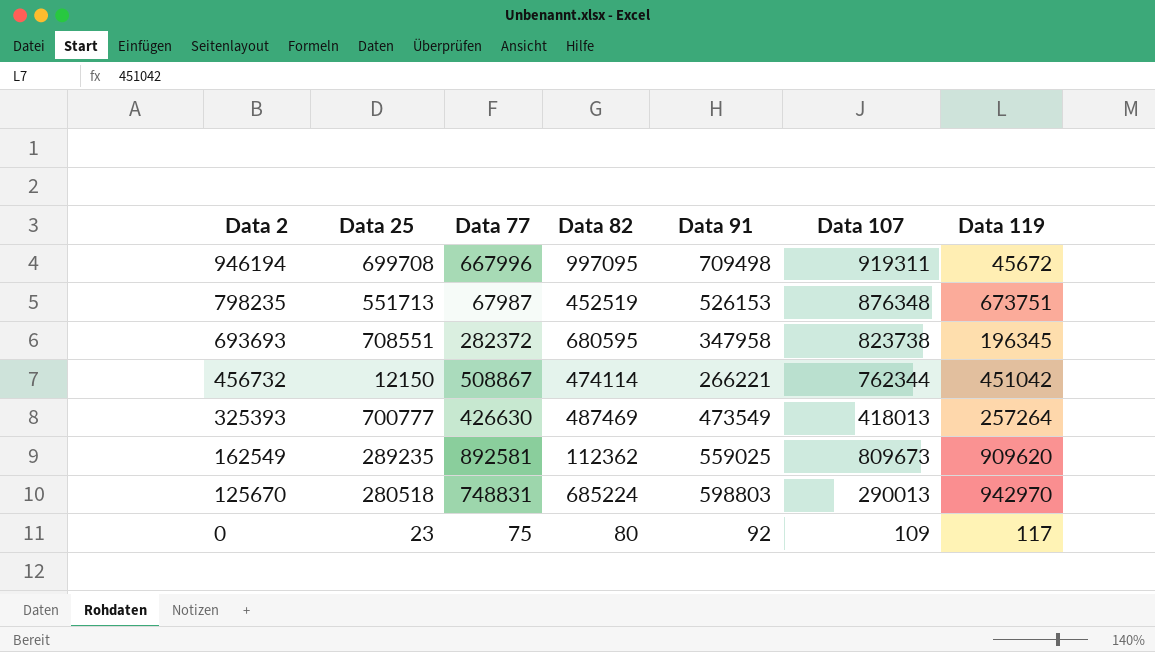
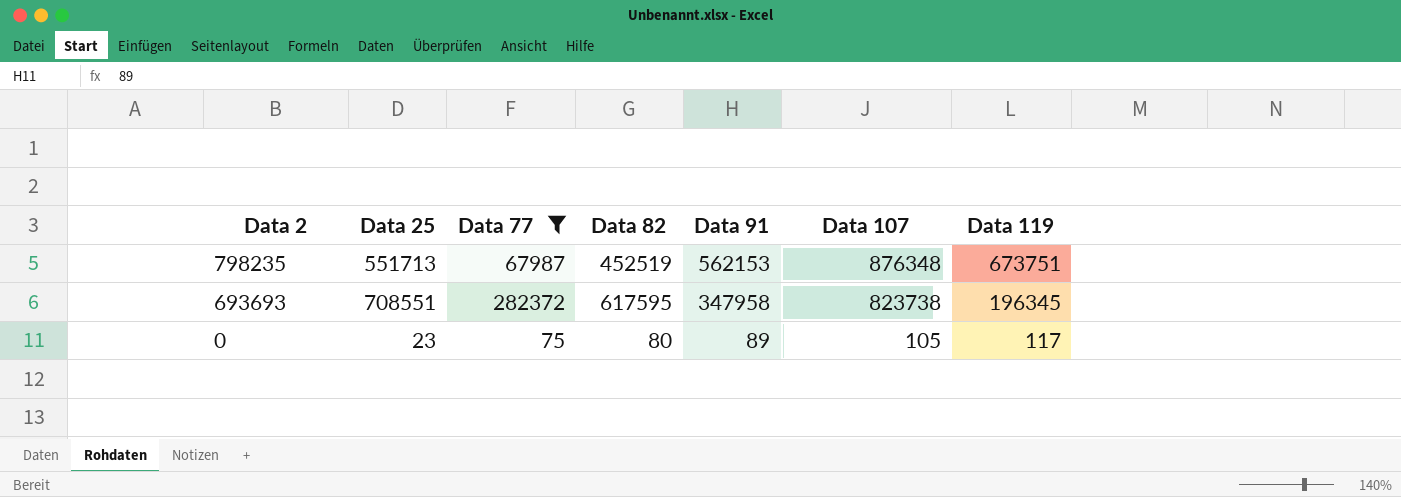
filter: none -> Data 77 <= 282372
798235 | Data 91: 526153 -> 562153
693693 | Data 82: 680595 -> 617595
0 | Data 91: 92 -> 89
0 | Data 107: 109 -> 105

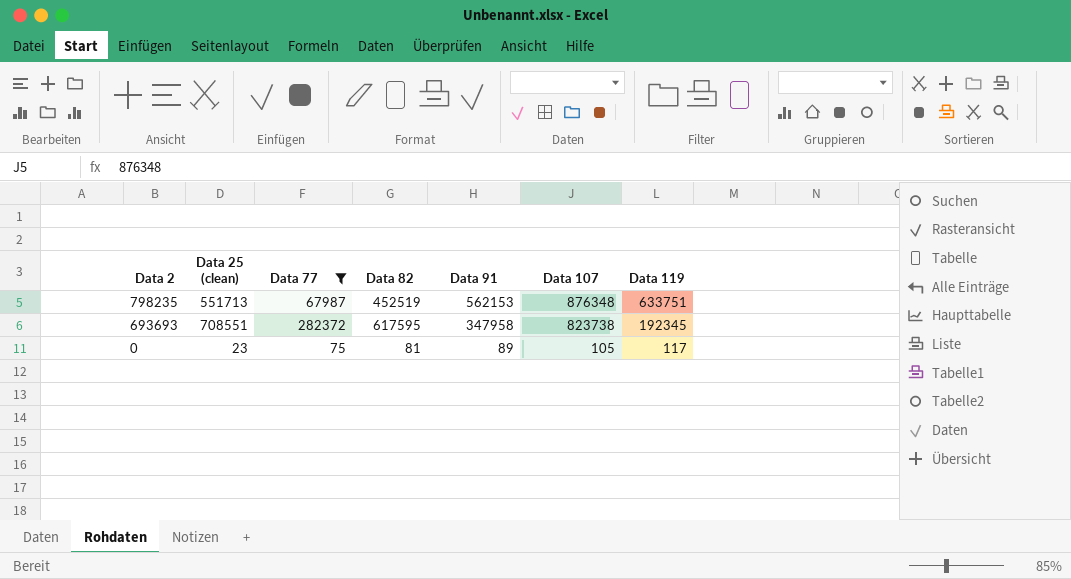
column name: Data 25 -> Data 25 (clean)
798235 | Data 119: 673751 -> 633751
693693 | Data 119: 196345 -> 192345
0 | Data 82: 80 -> 81

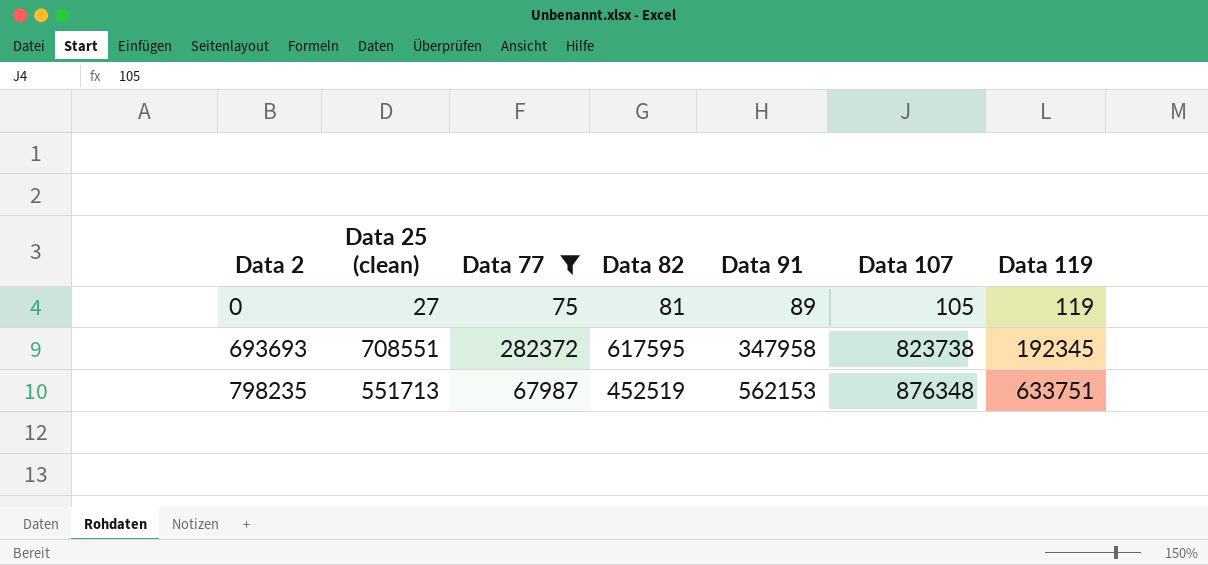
row order: Data 2 descending -> Data 2 ascending
0 | Data 25 (clean): 23 -> 27
0 | Data 119: 117 -> 119

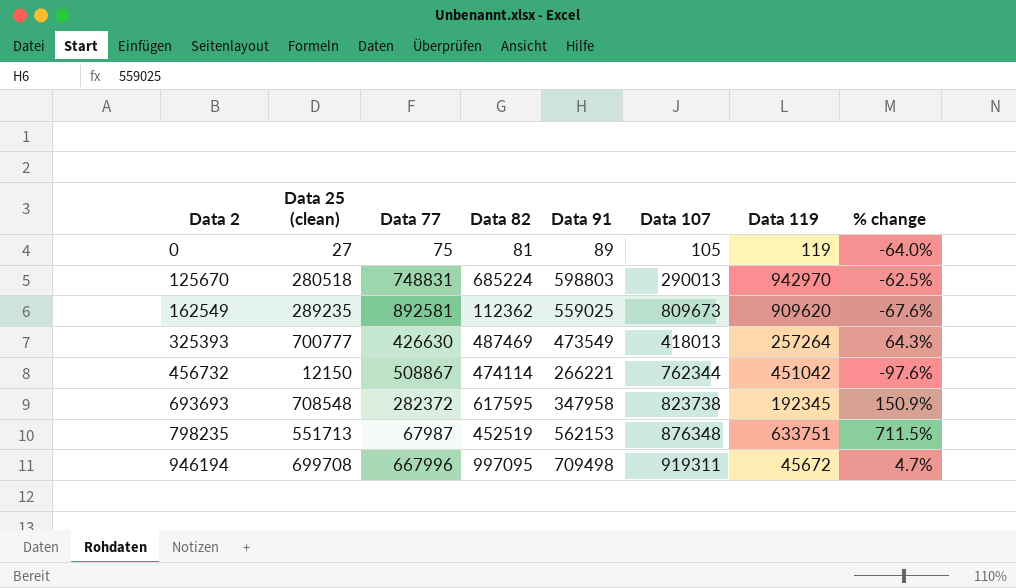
filter: Data 77 <= 282372 -> none
column % change | formula: none -> ([Data 25 (clean)] - [Data 77]) / [Data 77]
693693 | Data 25 (clean): 708551 -> 708548

